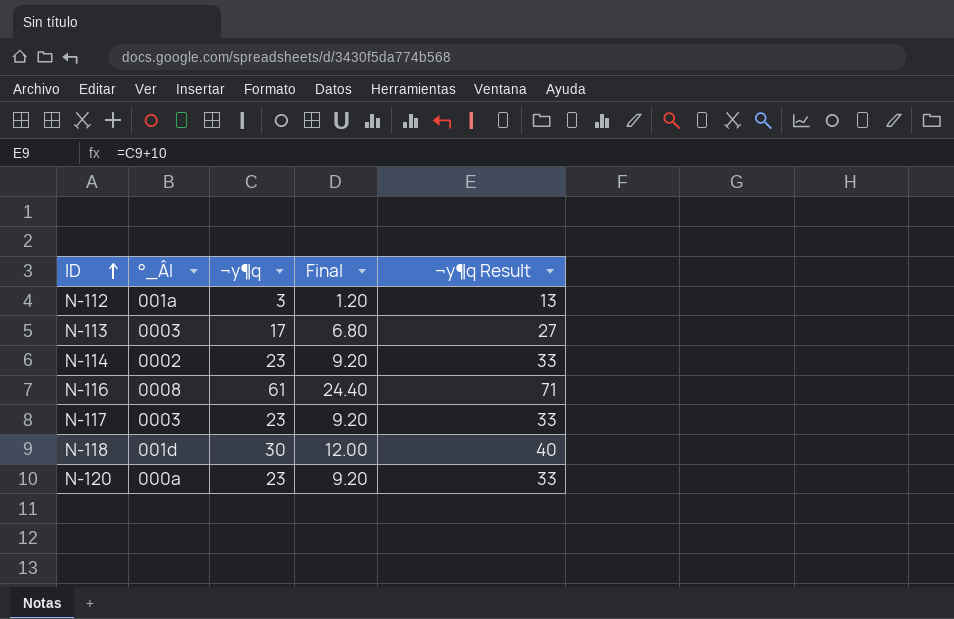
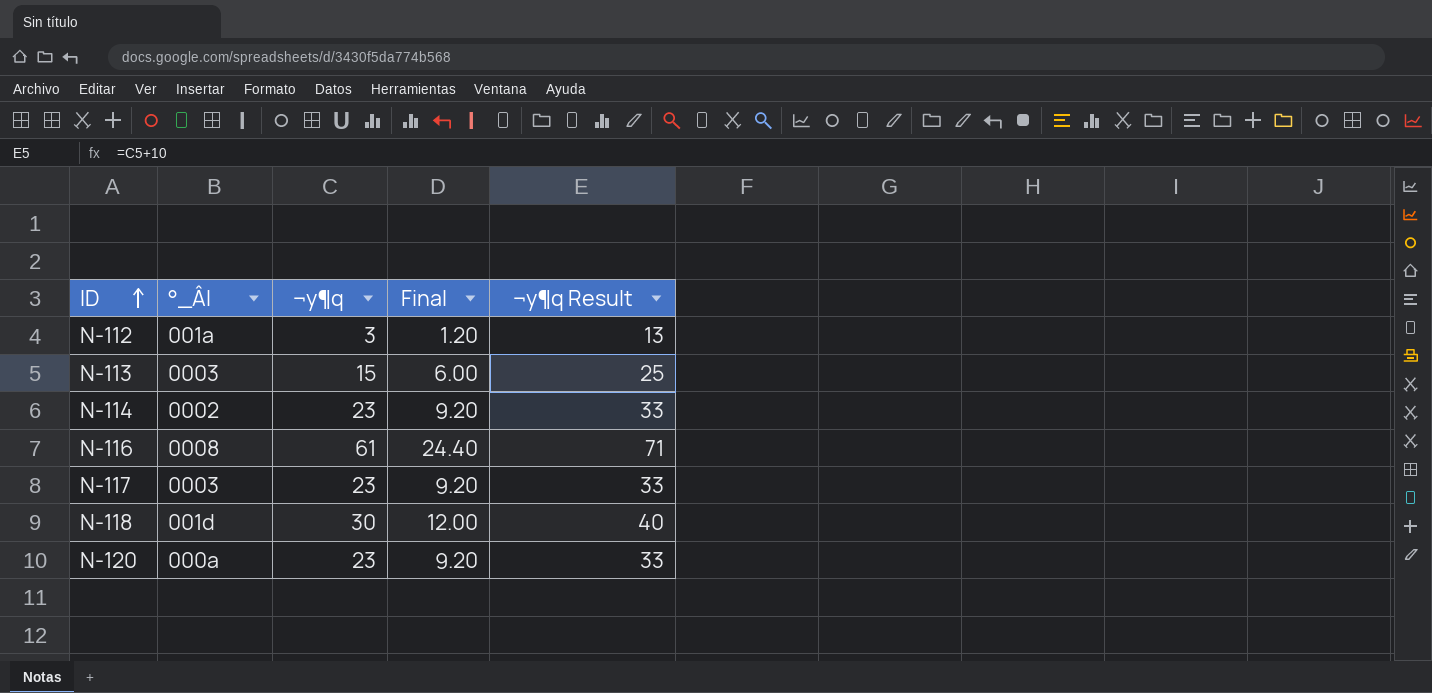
N-113 | ¬y¶q: 17 -> 15
N-113 | Final: 6.80 -> 6.00
N-113 | ¬y¶q Result: 27 -> 25

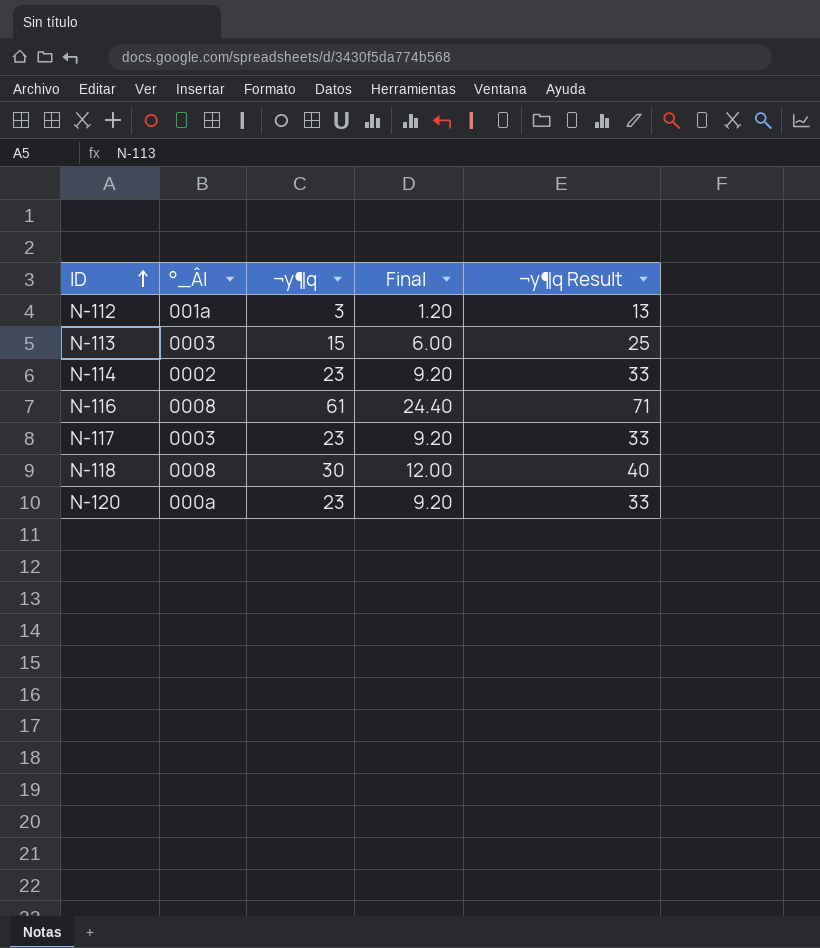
N-118 | °_ÂI: 001d -> 0008

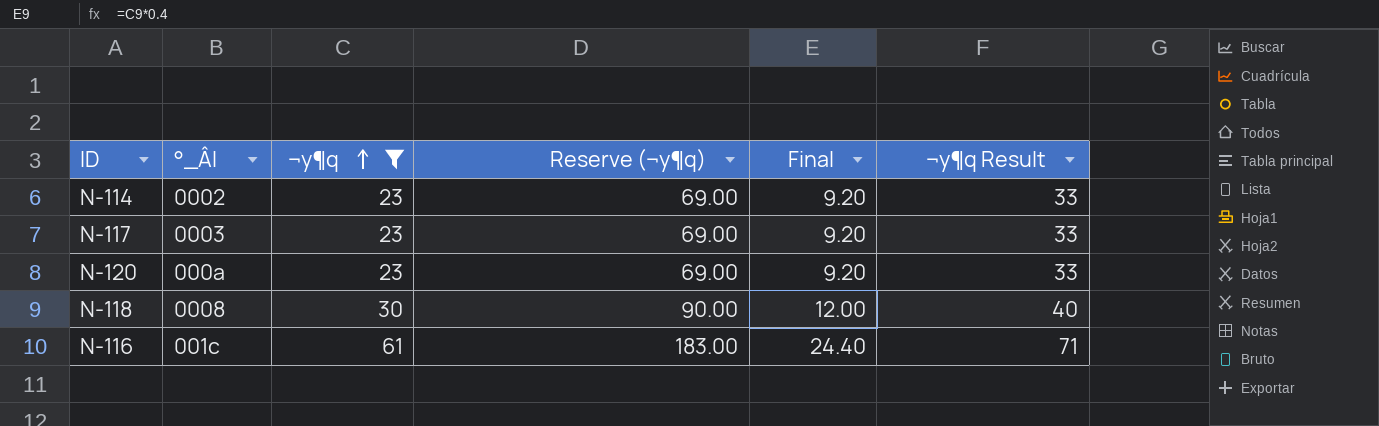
filter: none -> ¬y¶q >= 23
row order: ID ascending -> ¬y¶q ascending
column Reserve (¬y¶q) | formula: none -> [¬y¶q] * 3
N-116 | °_ÂI: 0008 -> 001c

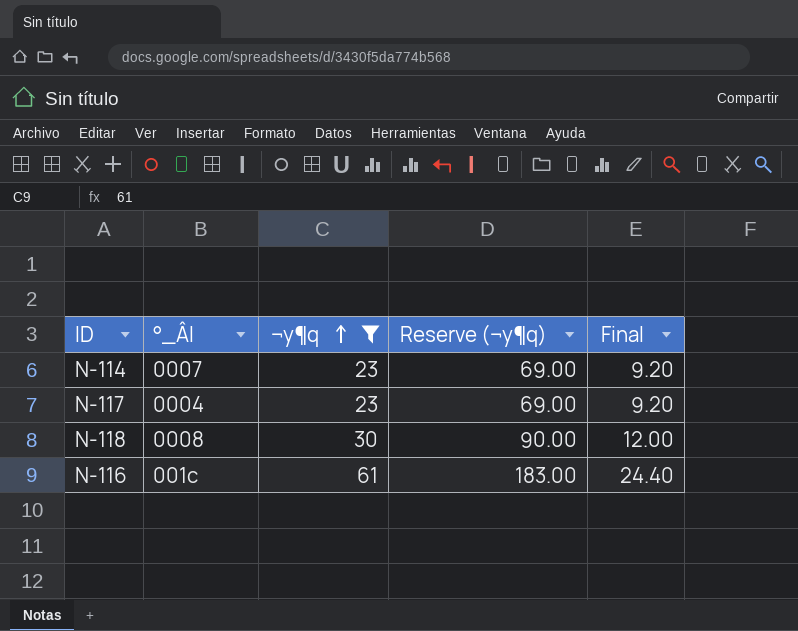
column ¬y¶q Result | formula: [¬y¶q] + 10 -> none
row N-120: 000a | 23 | 69.00 | 9.20 | 33 -> none
N-114 | °_ÂI: 0002 -> 0007
N-117 | °_ÂI: 0003 -> 0004

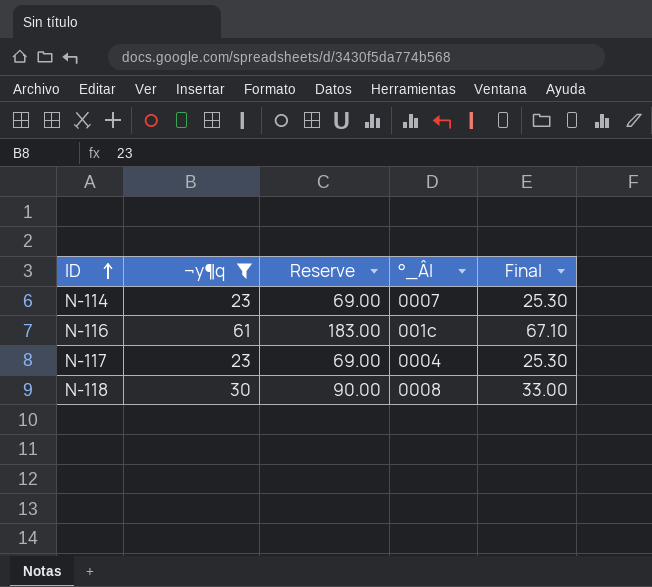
row order: ¬y¶q ascending -> ID ascending
column name: Reserve (¬y¶q) -> Reserve
column °_ÂI | position: 2 -> 4
column Final | formula: [¬y¶q] * 0.4 -> [¬y¶q] * 1.1

